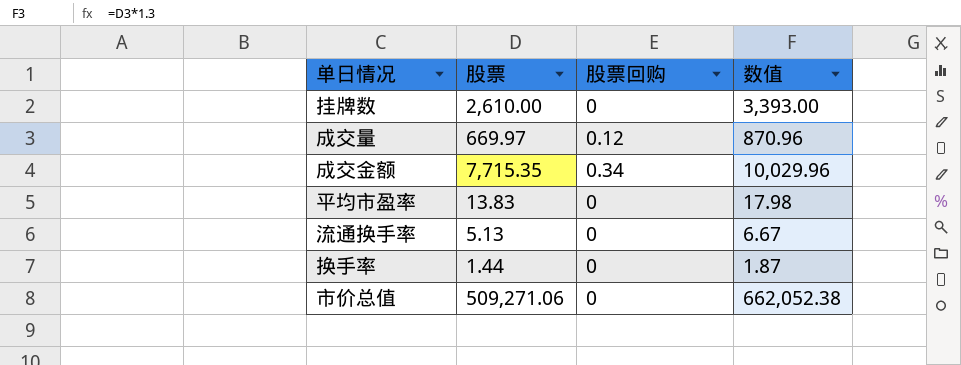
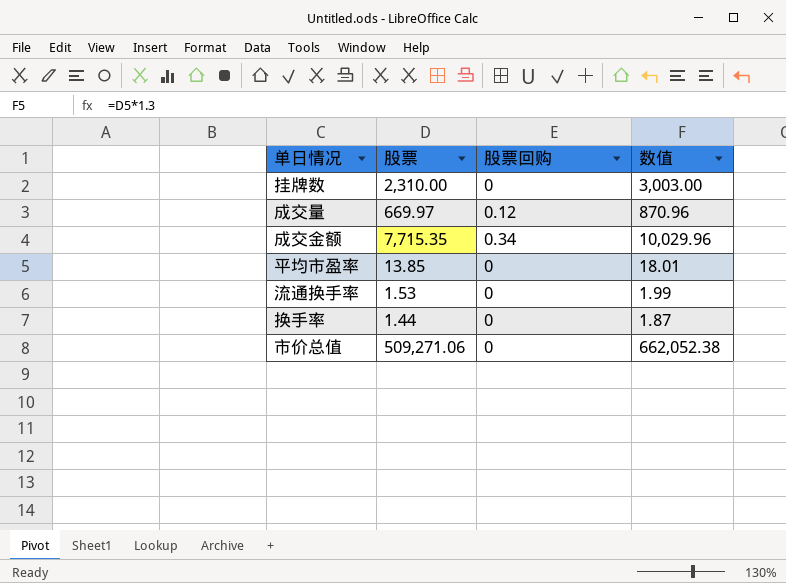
挂牌数 | 股票: 2,610.00 -> 2,310.00
挂牌数 | 数值: 3,393.00 -> 3,003.00
平均市盈率 | 股票: 13.83 -> 13.85
平均市盈率 | 数值: 17.98 -> 18.01
流通换手率 | 股票: 5.13 -> 1.53
流通换手率 | 数值: 6.67 -> 1.99

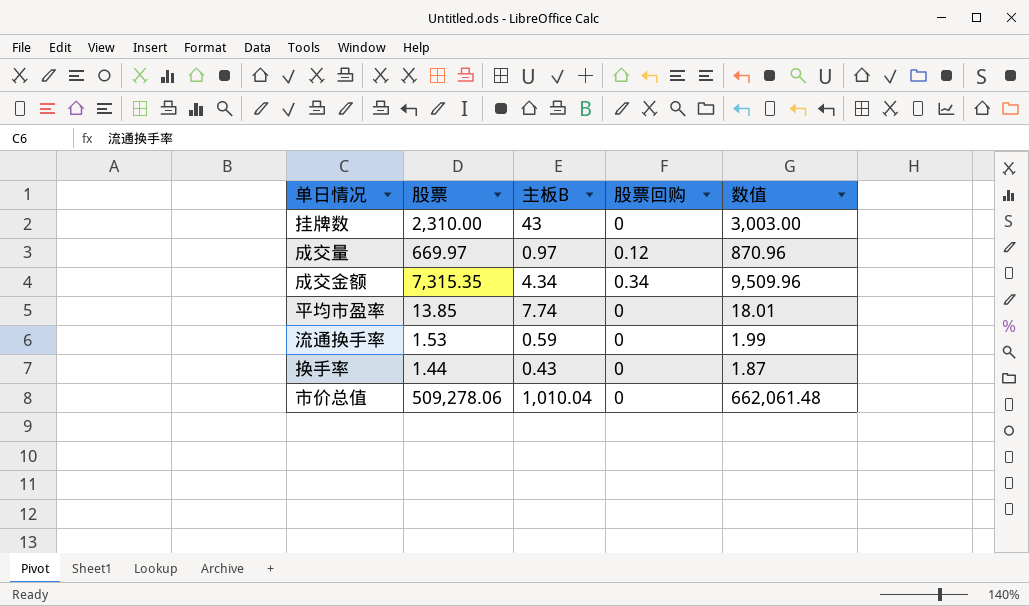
column 主板B | position: none -> 3
成交金额 | 股票: 7,715.35 -> 7,315.35
成交金额 | 数值: 10,029.96 -> 9,509.96
市价总值 | 股票: 509,271.06 -> 509,278.06
市价总值 | 数值: 662,052.38 -> 662,061.48

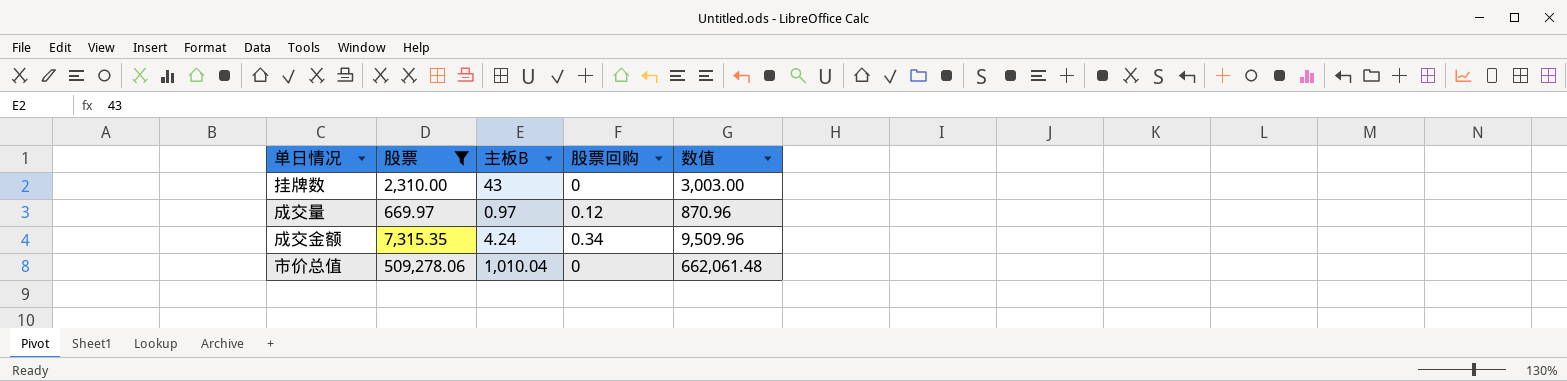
filter: none -> 股票 >= 669.97
成交金额 | 主板B: 4.34 -> 4.24

